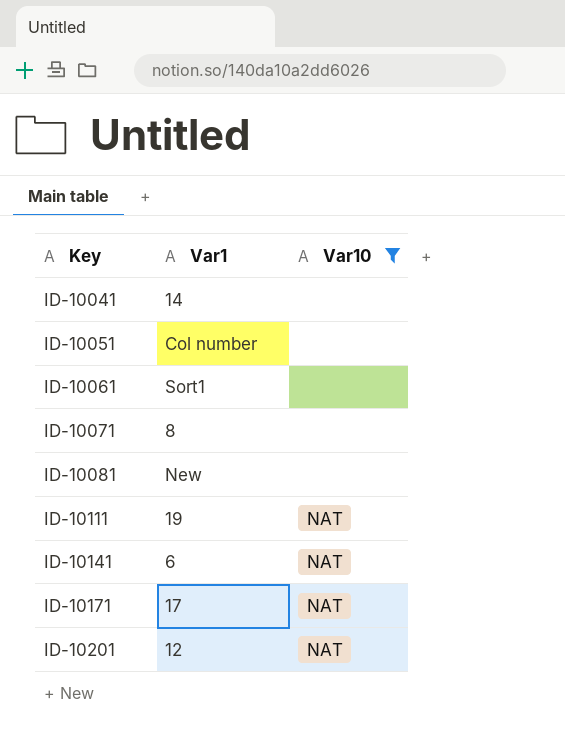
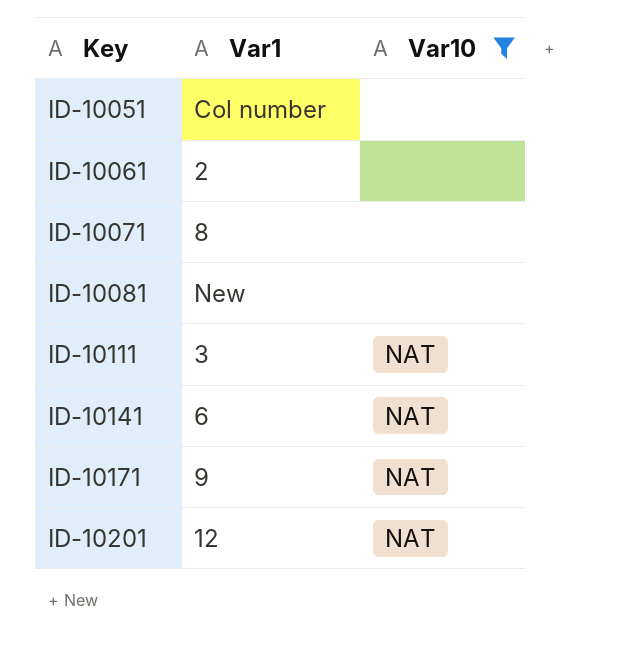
row ID-10041: 14 | none -> none
ID-10061 | Var1: Sort1 -> 2
ID-10111 | Var1: 19 -> 3
ID-10171 | Var1: 17 -> 9

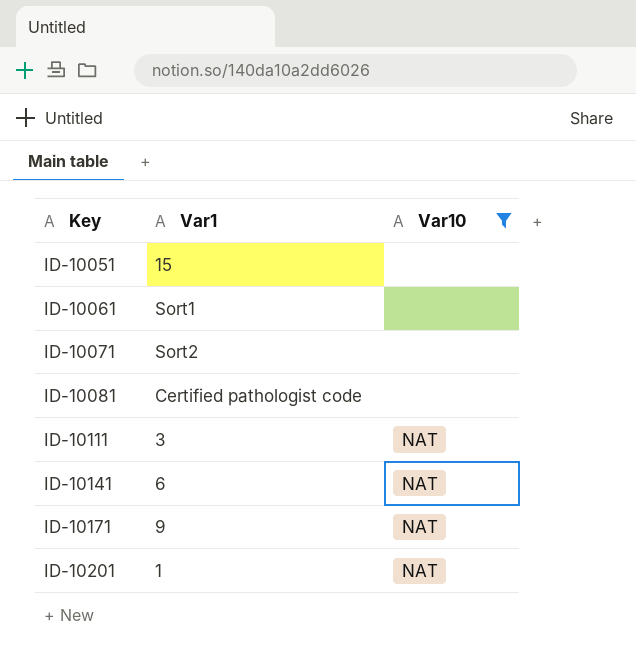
ID-10051 | Var1: Col number -> 15
ID-10061 | Var1: 2 -> Sort1
ID-10071 | Var1: 8 -> Sort2
ID-10081 | Var1: New -> Certified pathologist code
ID-10201 | Var1: 12 -> 1

